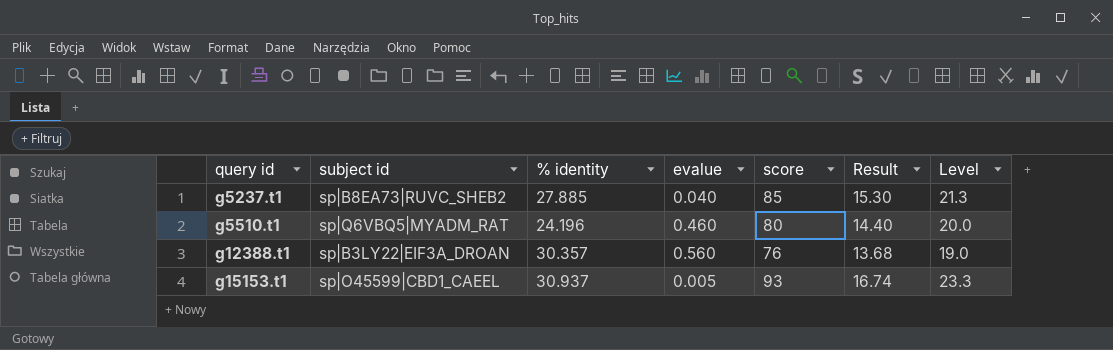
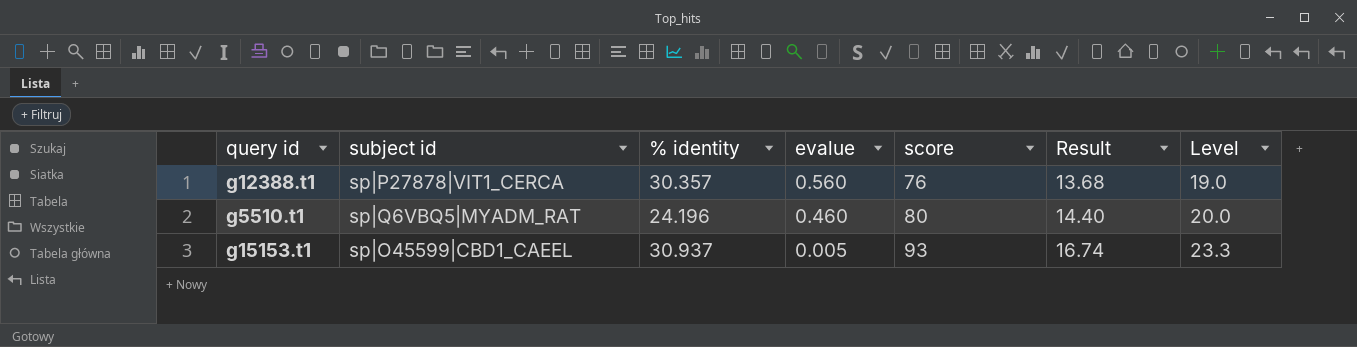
row order: query id ascending -> evalue descending
row g5237.t1: sp|B8EA73|RUVC_SHEB2 | 27.885 | 0.040 | 85 | 15.30 | 21.3 -> none
g12388.t1 | subject id: sp|B3LY22|EIF3A_DROAN -> sp|P27878|VIT1_CERCA

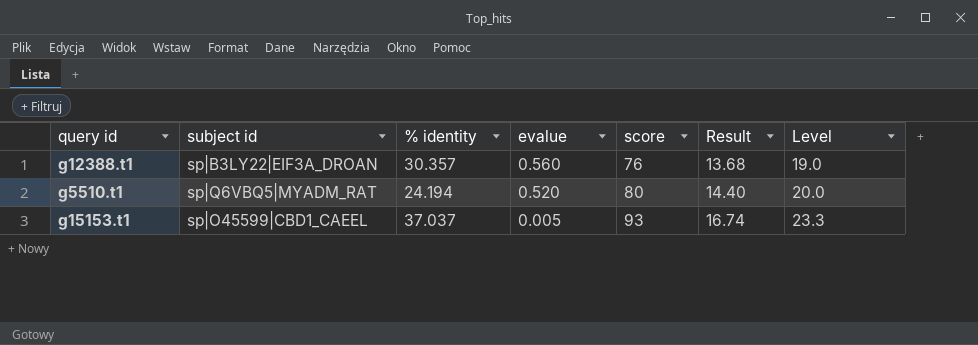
g12388.t1 | subject id: sp|P27878|VIT1_CERCA -> sp|B3LY22|EIF3A_DROAN
g5510.t1 | % identity: 24.196 -> 24.194
g5510.t1 | evalue: 0.460 -> 0.520
g15153.t1 | % identity: 30.937 -> 37.037

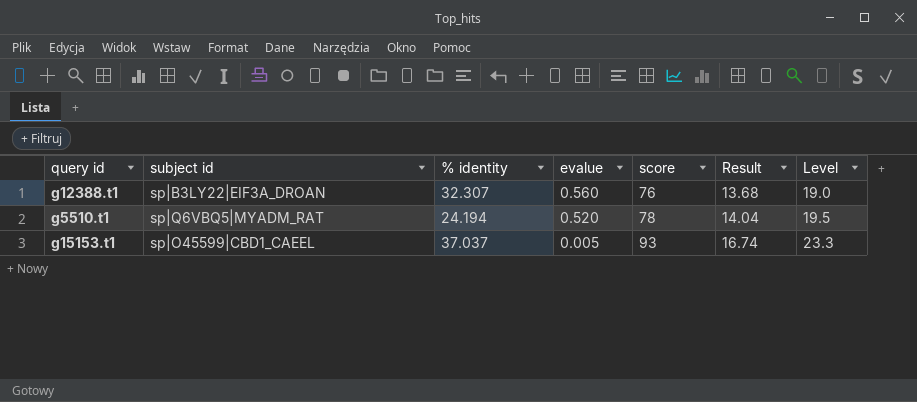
g12388.t1 | % identity: 30.357 -> 32.307
g5510.t1 | score: 80 -> 78
g5510.t1 | Result: 14.40 -> 14.04
g5510.t1 | Level: 20.0 -> 19.5

